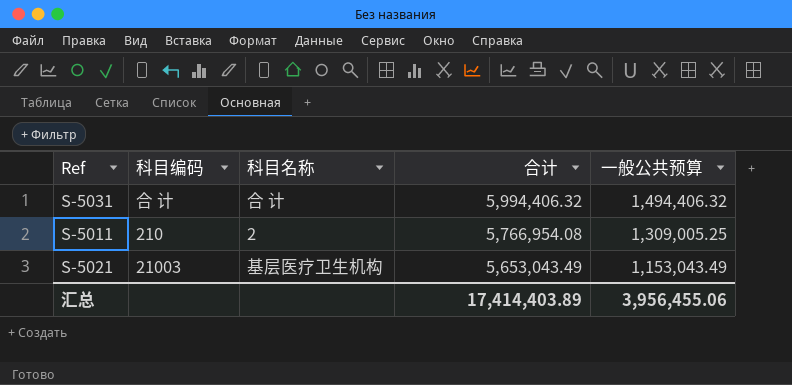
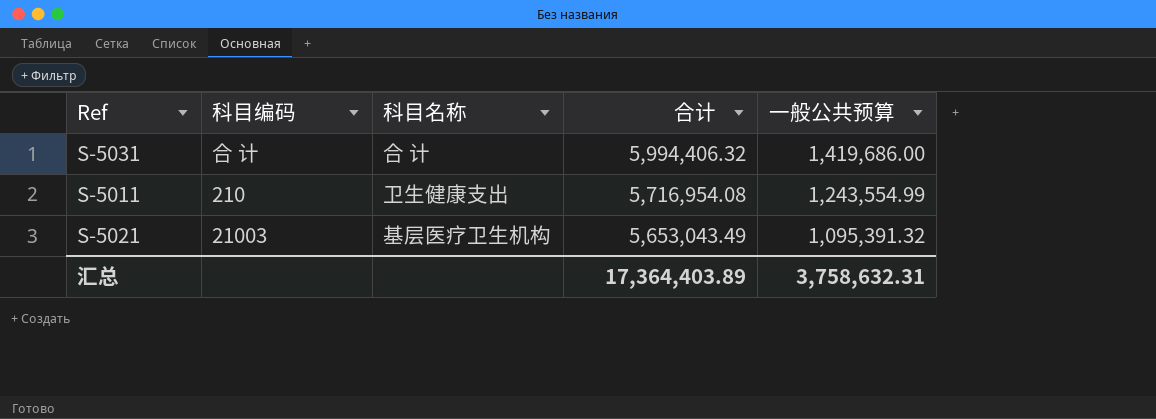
S-5031 | 一般公共预算: 1,494,406.32 -> 1,419,686.00
S-5011 | 科目名称: 2 -> 卫生健康支出
S-5011 | 合计: 5,766,954.08 -> 5,716,954.08
S-5011 | 一般公共预算: 1,309,005.25 -> 1,243,554.99
S-5021 | 一般公共预算: 1,153,043.49 -> 1,095,391.32
汇总 | 合计: 17,414,403.89 -> 17,364,403.89
汇总 | 一般公共预算: 3,956,455.06 -> 3,758,632.31

